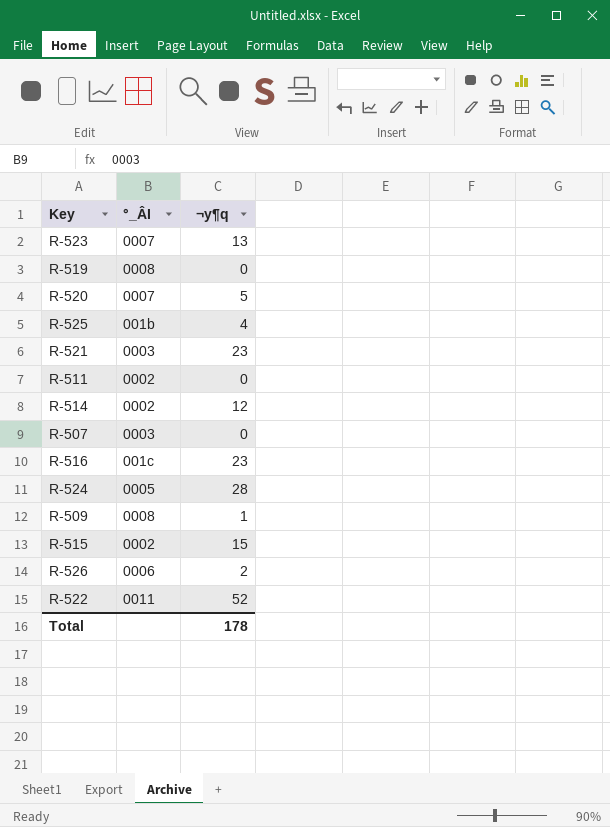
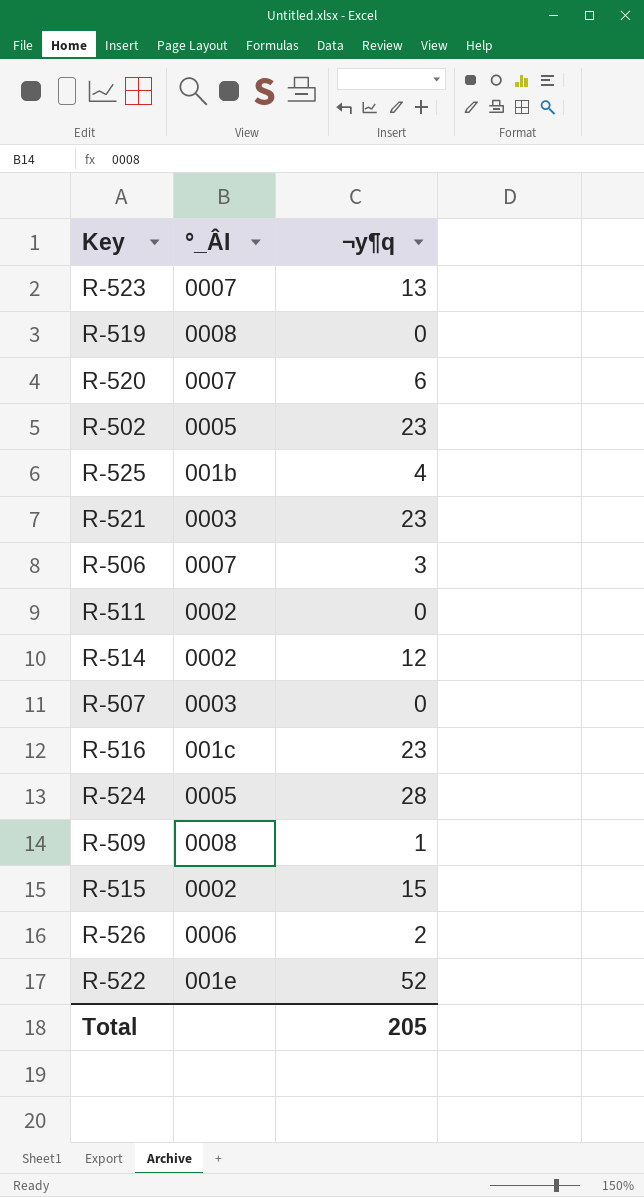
R-520 | ¬y¶q: 5 -> 6
row R-502: none -> 0005 | 23
row R-506: none -> 0007 | 3
R-522 | °_ÂI: 0011 -> 001e
Total | ¬y¶q: 178 -> 205

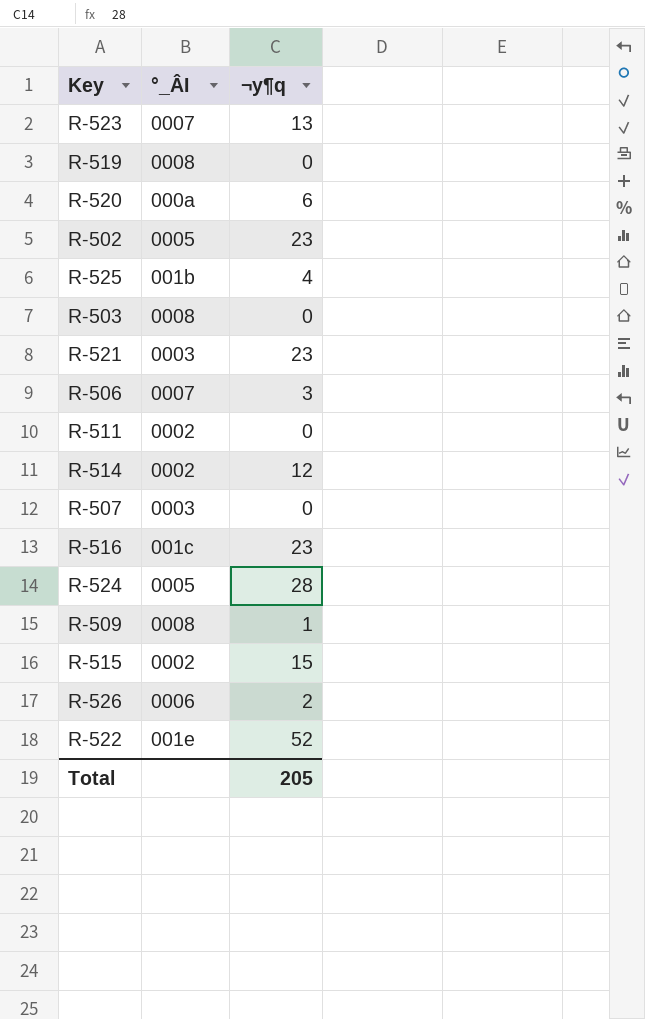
R-520 | °_ÂI: 0007 -> 000a
row R-503: none -> 0008 | 0

